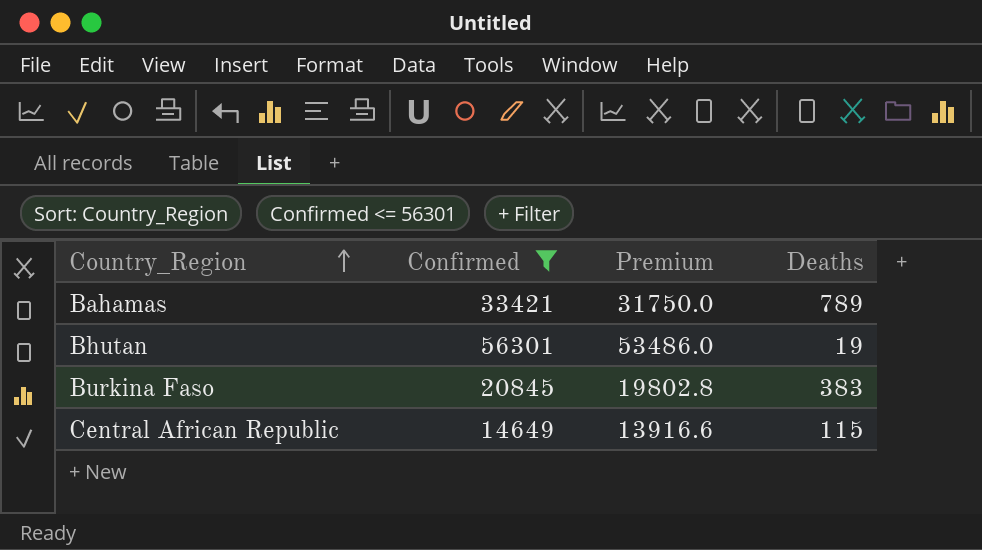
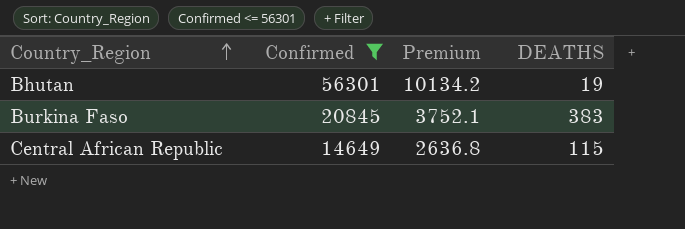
column Premium | formula: [Confirmed] * 0.95 -> [Confirmed] * 0.18
column name: Deaths -> DEATHS
row Bahamas: 33421 | 31750.0 | 789 -> none

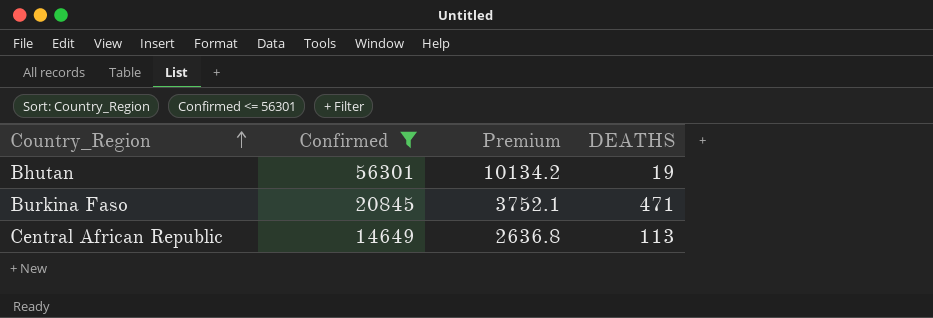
Burkina Faso | DEATHS: 383 -> 471
Central African Republic | DEATHS: 115 -> 113

